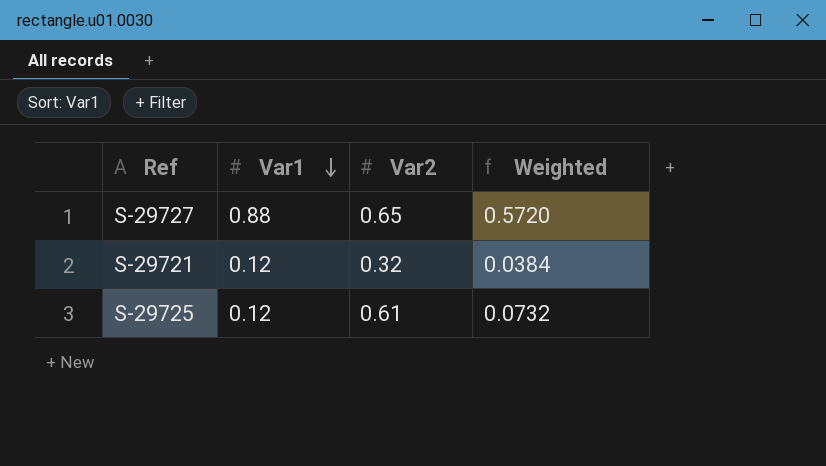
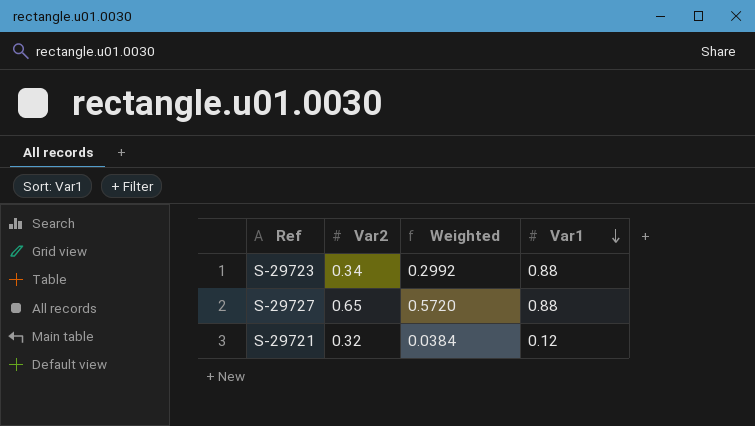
column Var1 | position: 2 -> 4
row S-29725: 0.12 | 0.61 | 0.0732 -> none
row S-29723: none -> 0.34 | 0.2992 | 0.88

